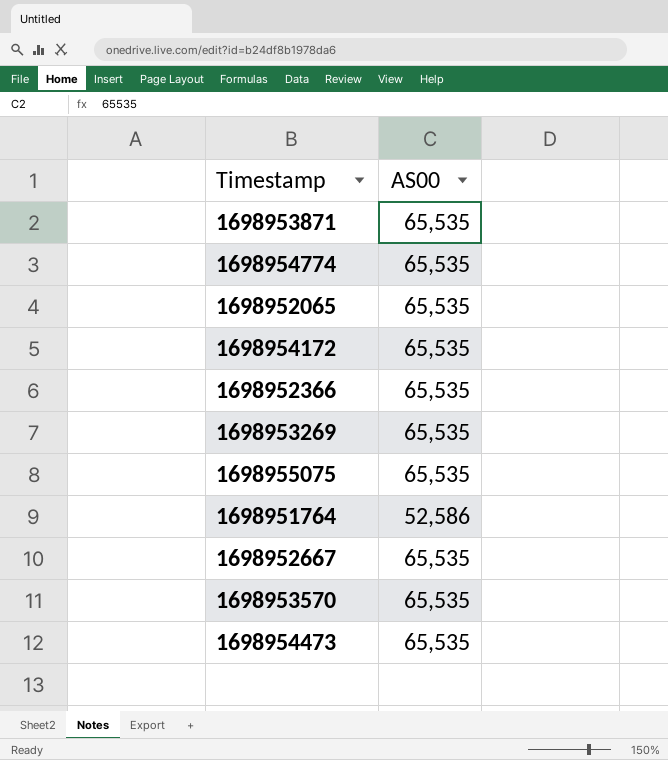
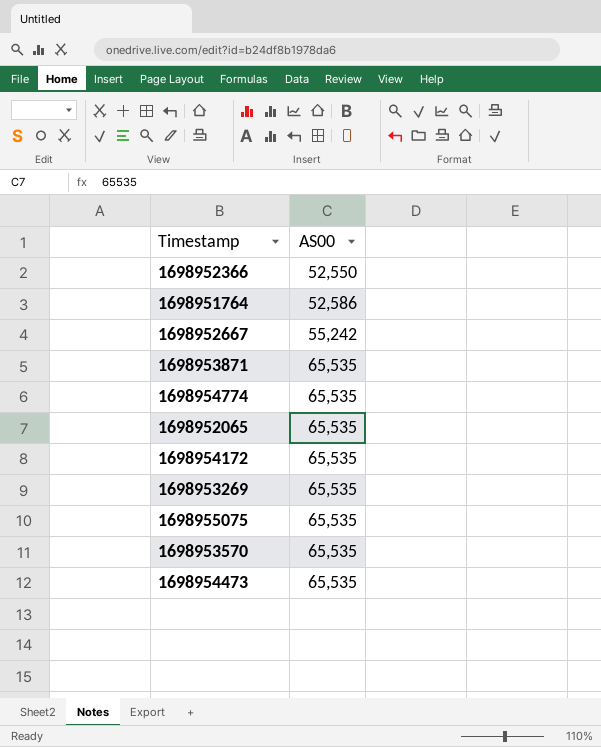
row order: none -> AS00 ascending
1698952366 | AS00: 65,535 -> 52,550
1698952667 | AS00: 65,535 -> 55,242

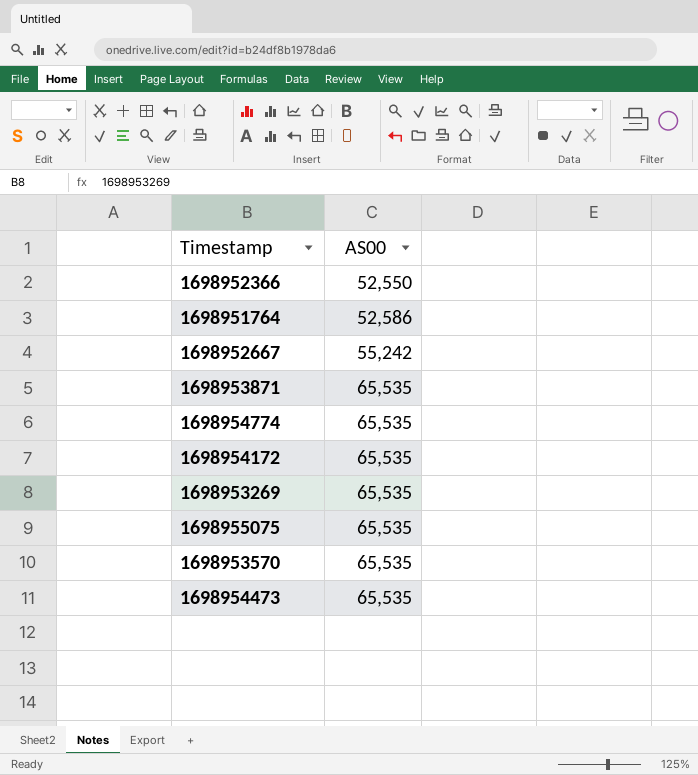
row 1698952065: 65,535 -> none

